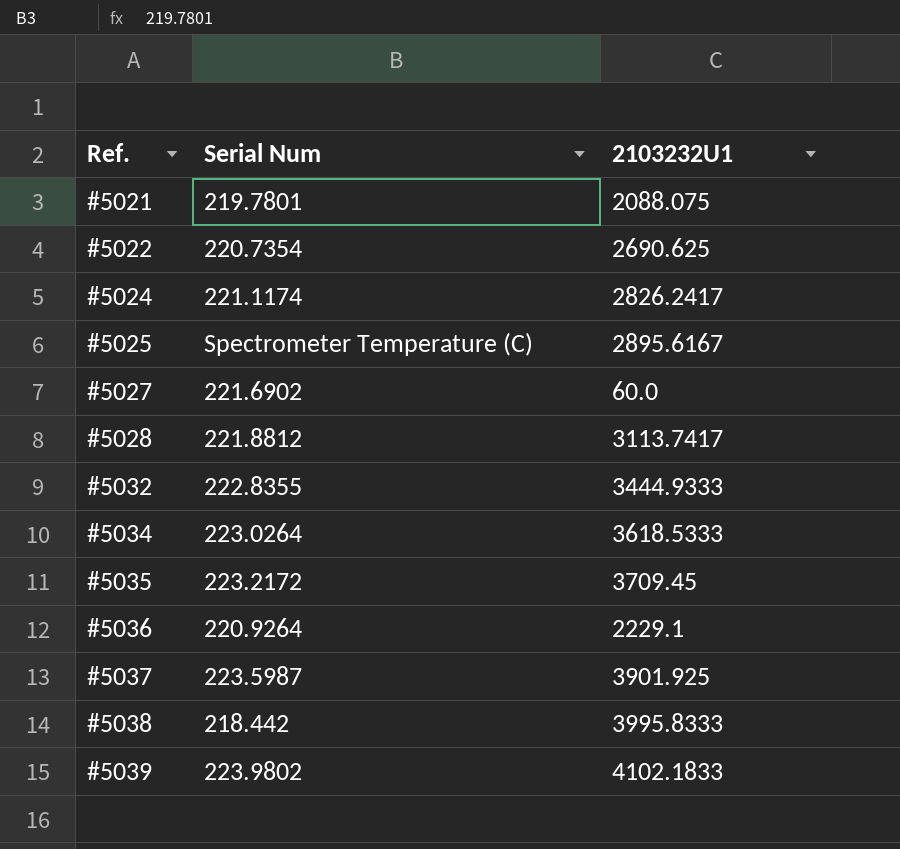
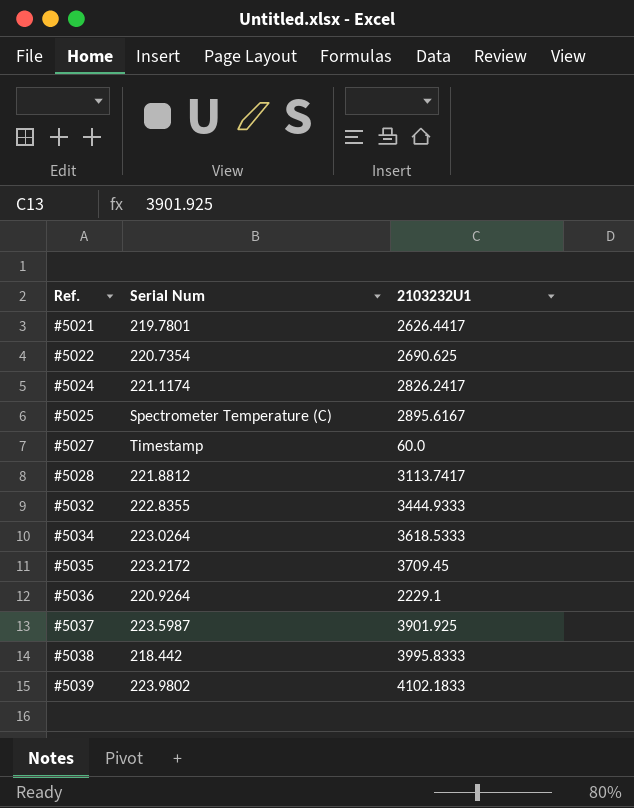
#5021 | 2103232U1: 2088.075 -> 2626.4417
#5027 | Serial Num: 221.6902 -> Timestamp

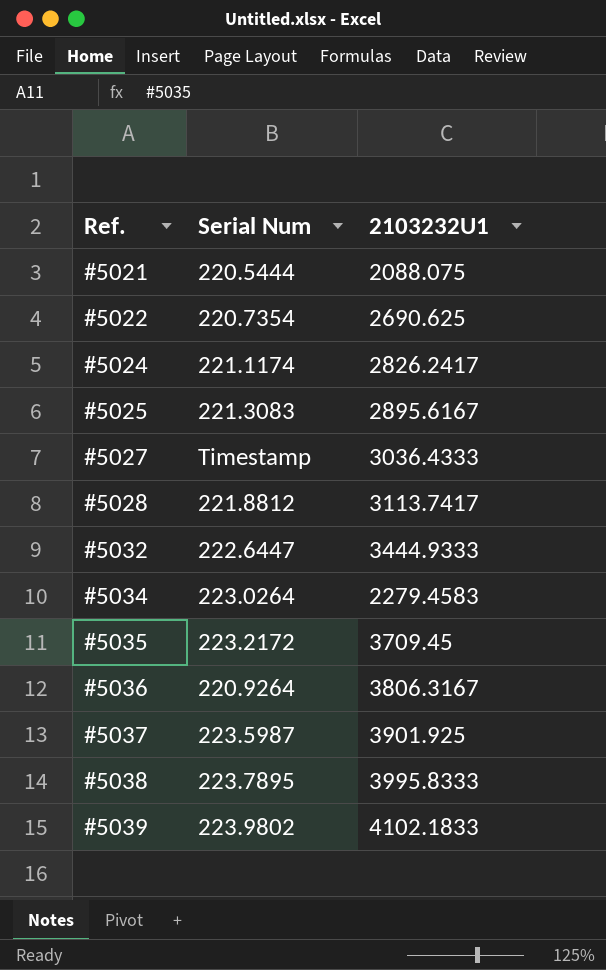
#5021 | Serial Num: 219.7801 -> 220.5444
#5021 | 2103232U1: 2626.4417 -> 2088.075
#5025 | Serial Num: Spectrometer Temperature (C) -> 221.3083
#5027 | 2103232U1: 60.0 -> 3036.4333
#5032 | Serial Num: 222.8355 -> 222.6447
#5034 | 2103232U1: 3618.5333 -> 2279.4583
#5036 | 2103232U1: 2229.1 -> 3806.3167
#5038 | Serial Num: 218.442 -> 223.7895

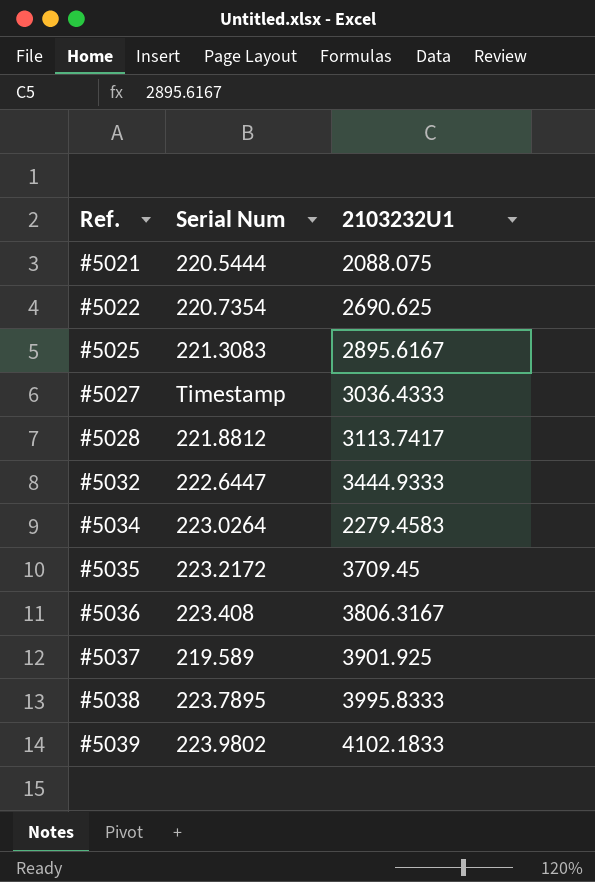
row #5024: 221.1174 | 2826.2417 -> none
#5036 | Serial Num: 220.9264 -> 223.408
#5037 | Serial Num: 223.5987 -> 219.589

